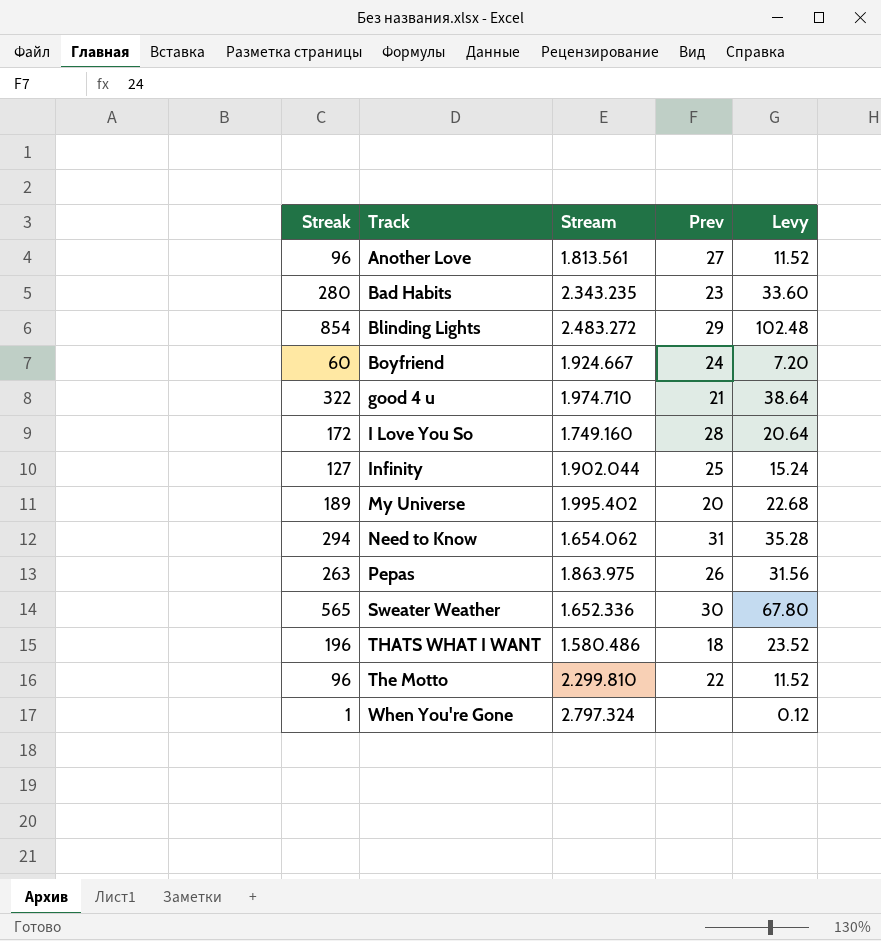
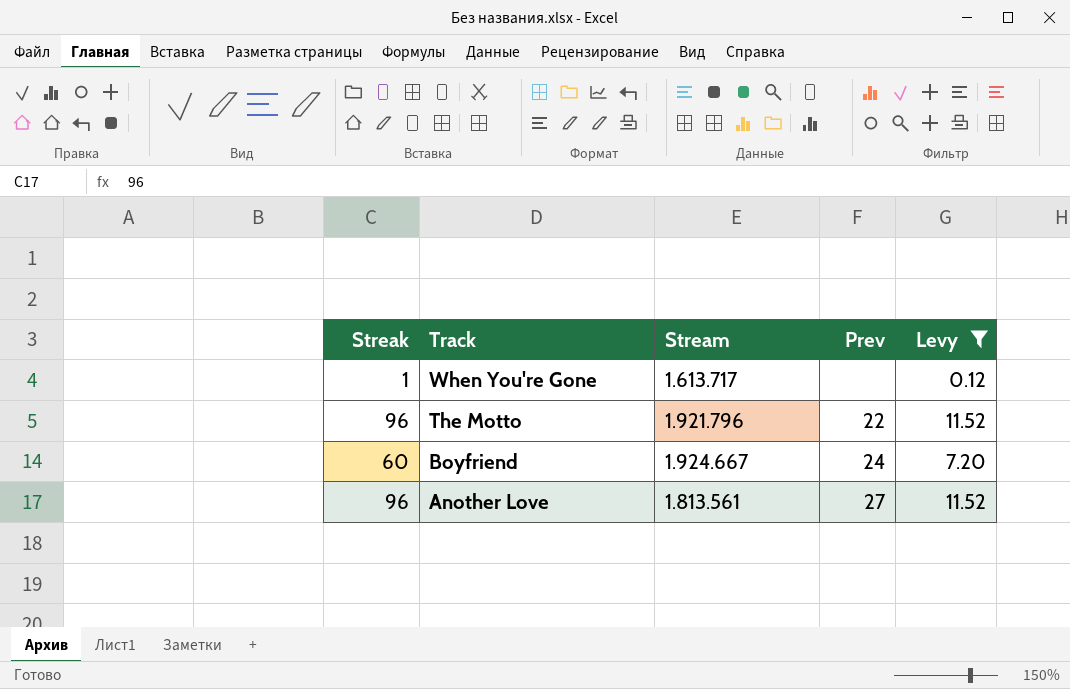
filter: none -> Levy <= 11.52
row order: Track ascending -> Track descending
When You're Gone | Stream: 2.797.324 -> 1.613.717
The Motto | Stream: 2.299.810 -> 1.921.796

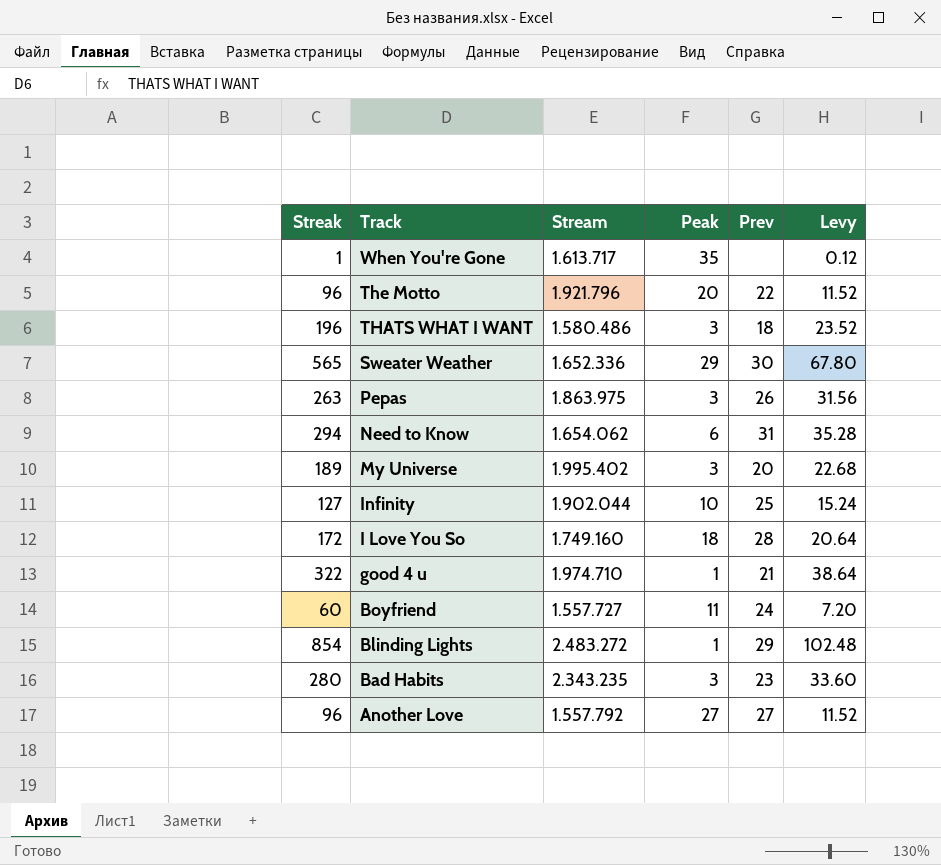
filter: Levy <= 11.52 -> none
column Peak | position: none -> 4
Boyfriend | Stream: 1.924.667 -> 1.557.727
Another Love | Stream: 1.813.561 -> 1.557.792

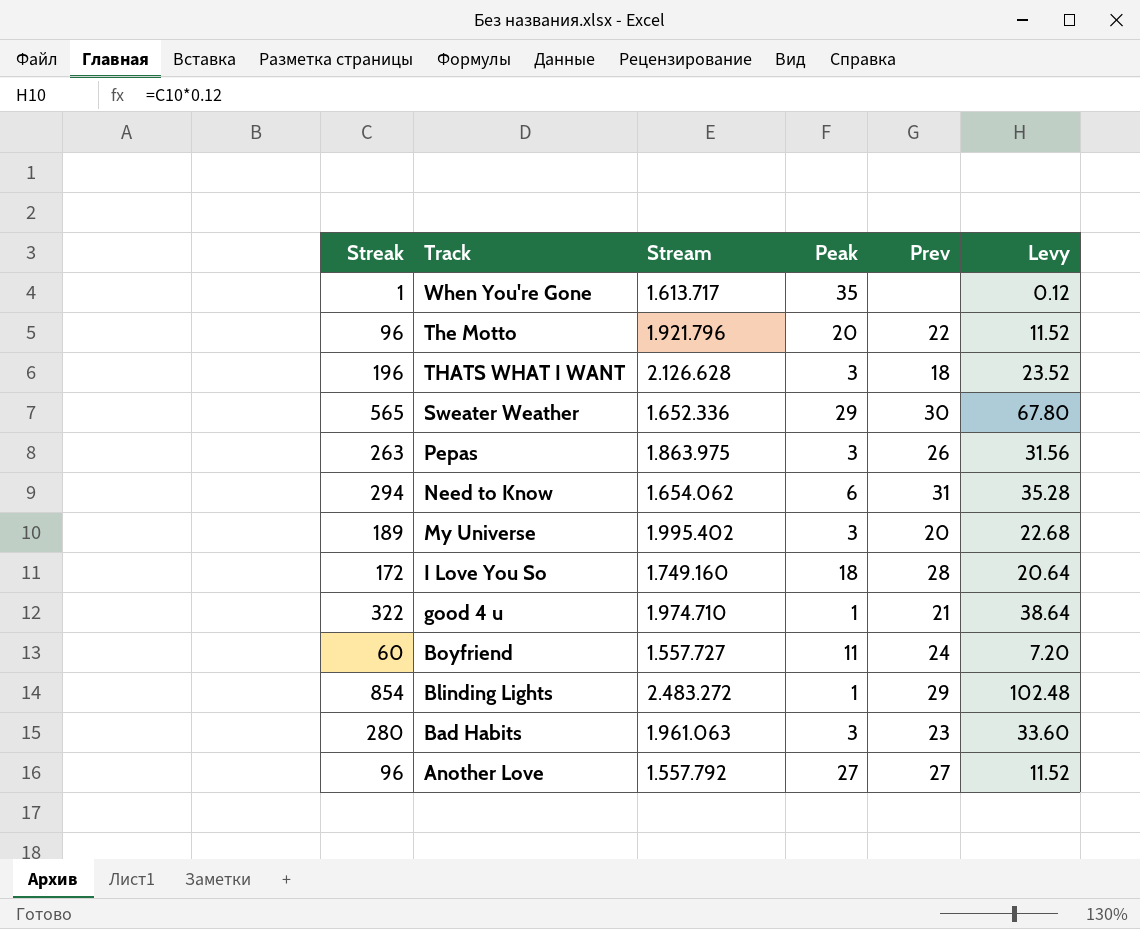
row Infinity: 127 | 1.902.044 | 10 | 25 | 15.24 -> none
THATS WHAT I WANT | Stream: 1.580.486 -> 2.126.628
Bad Habits | Stream: 2.343.235 -> 1.961.063

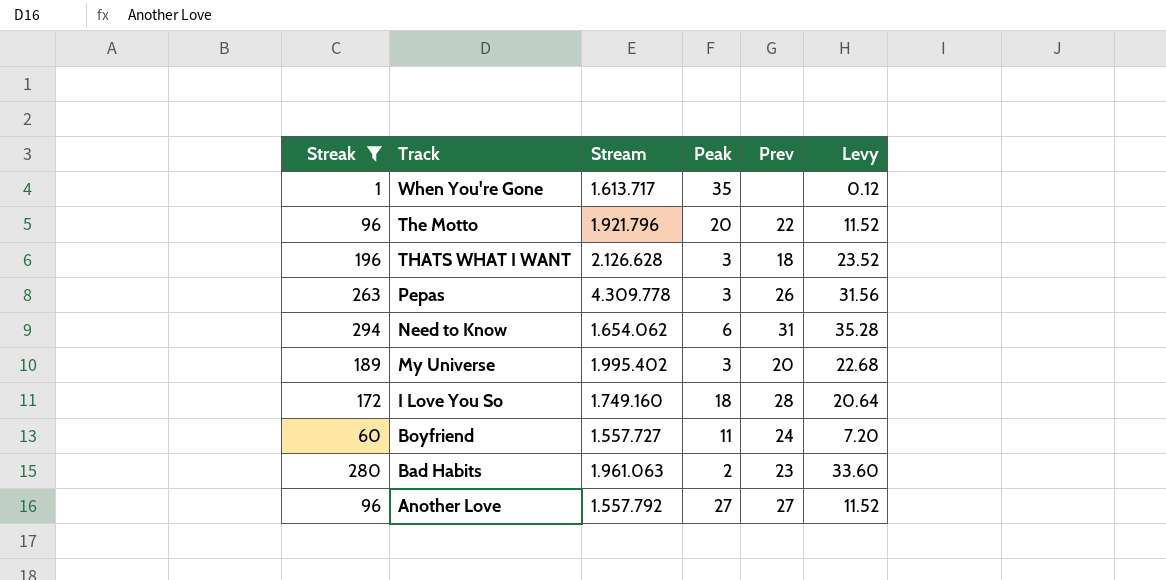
filter: none -> Streak <= 294
Pepas | Stream: 1.863.975 -> 4.309.778
Bad Habits | Peak: 3 -> 2

